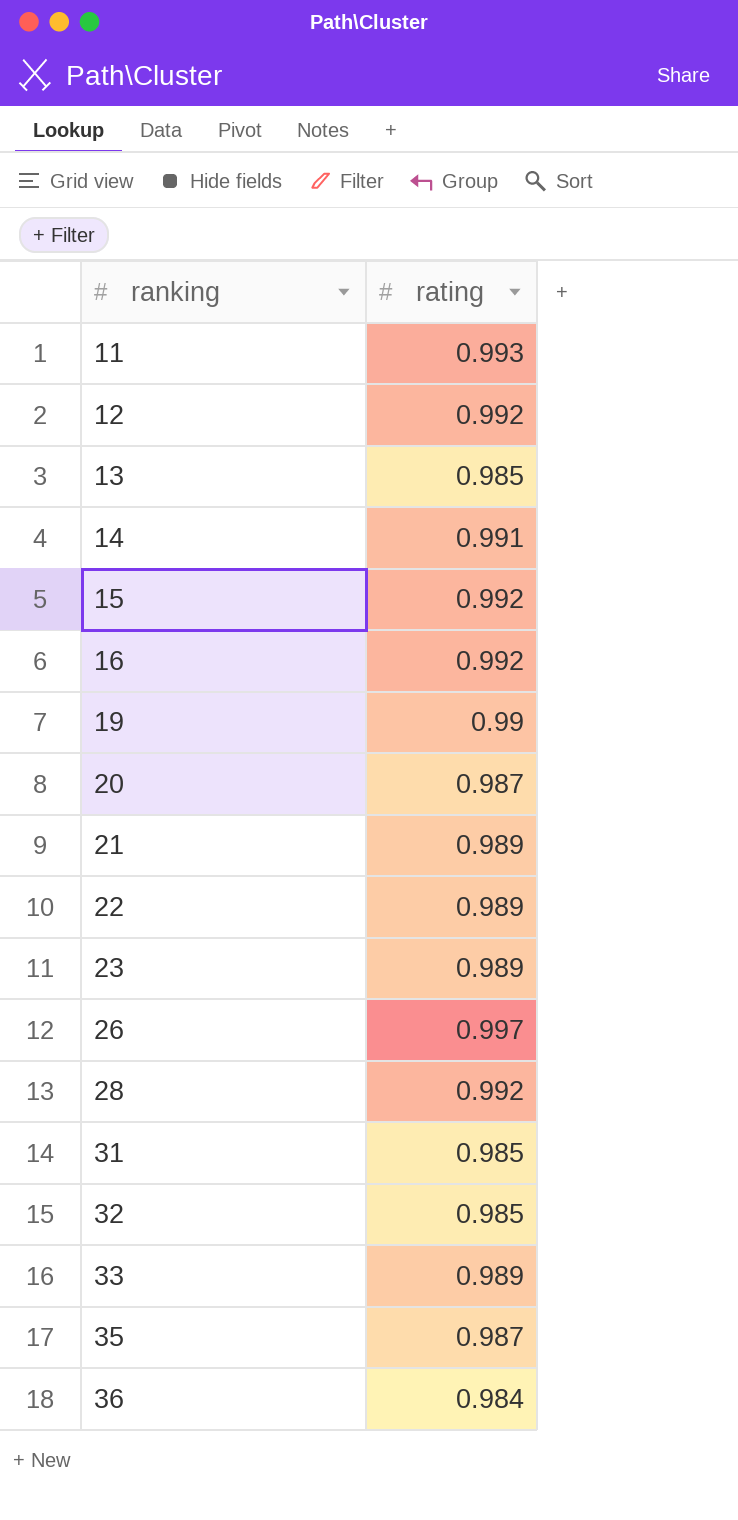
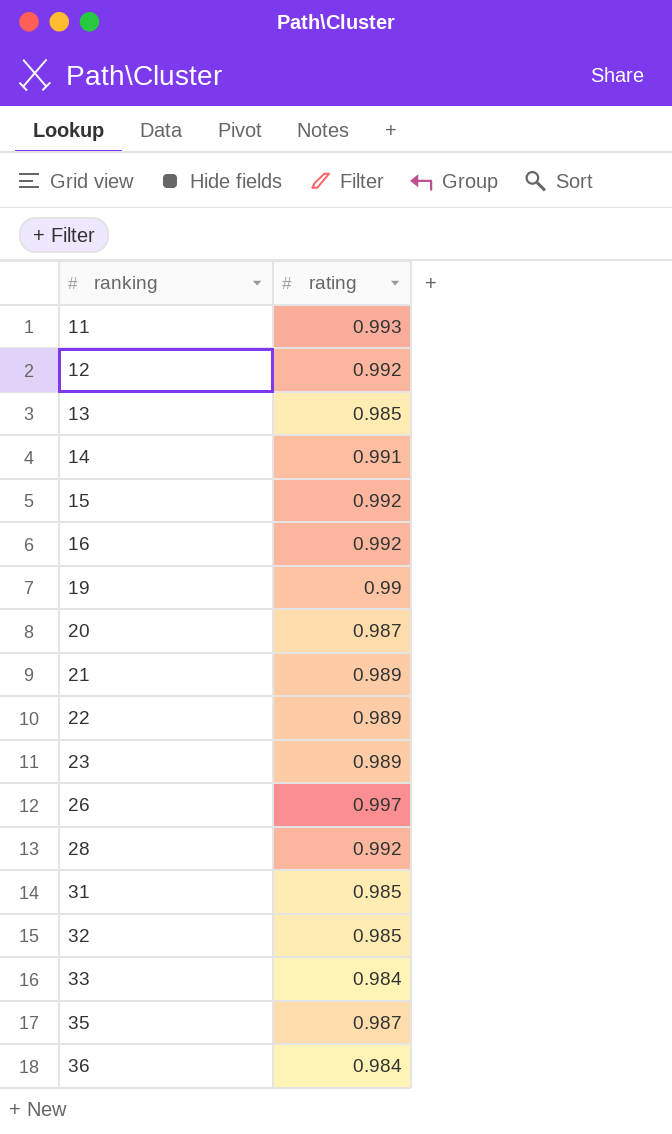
33 | rating: 0.989 -> 0.984

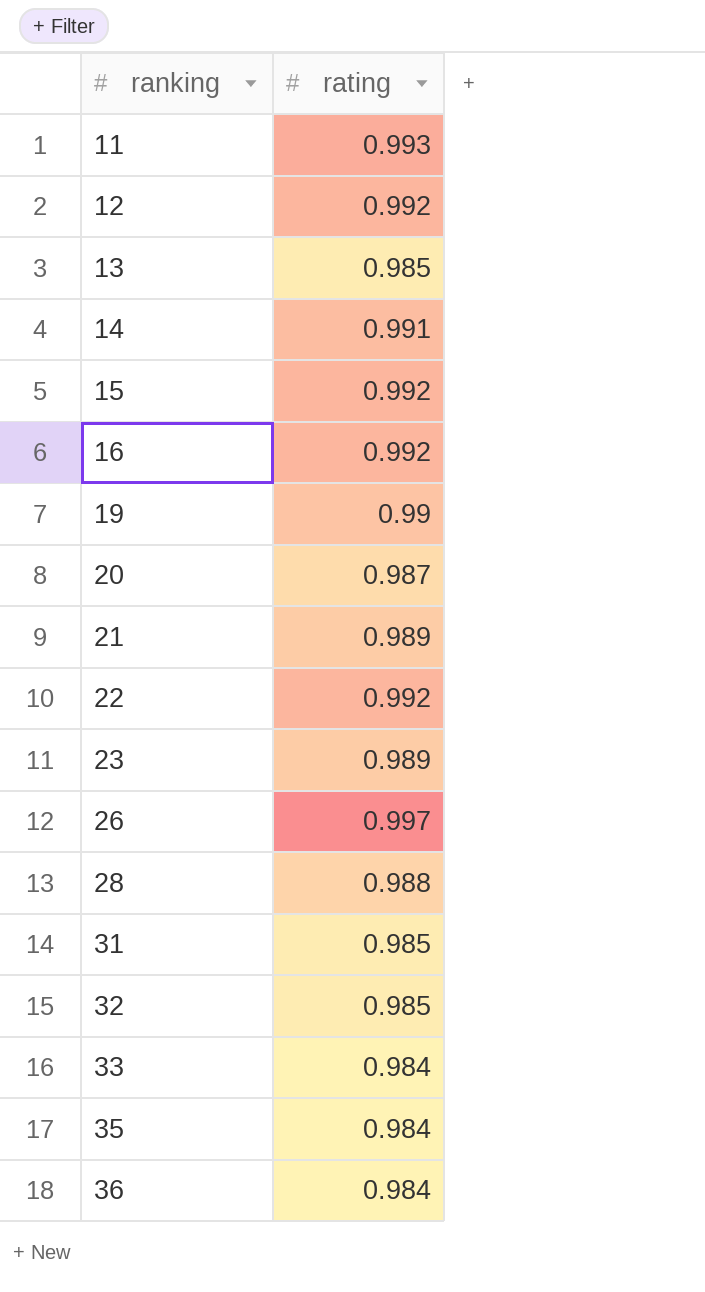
22 | rating: 0.989 -> 0.992
28 | rating: 0.992 -> 0.988
35 | rating: 0.987 -> 0.984

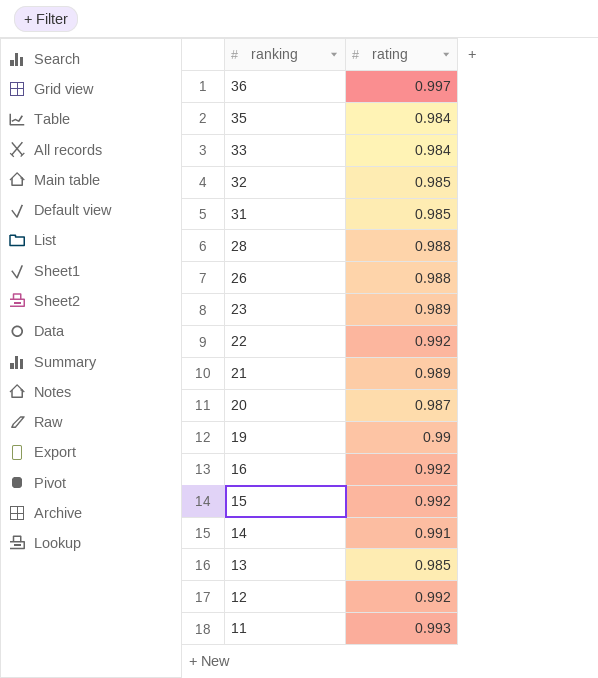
row order: ranking ascending -> ranking descending
36 | rating: 0.984 -> 0.997
26 | rating: 0.997 -> 0.988

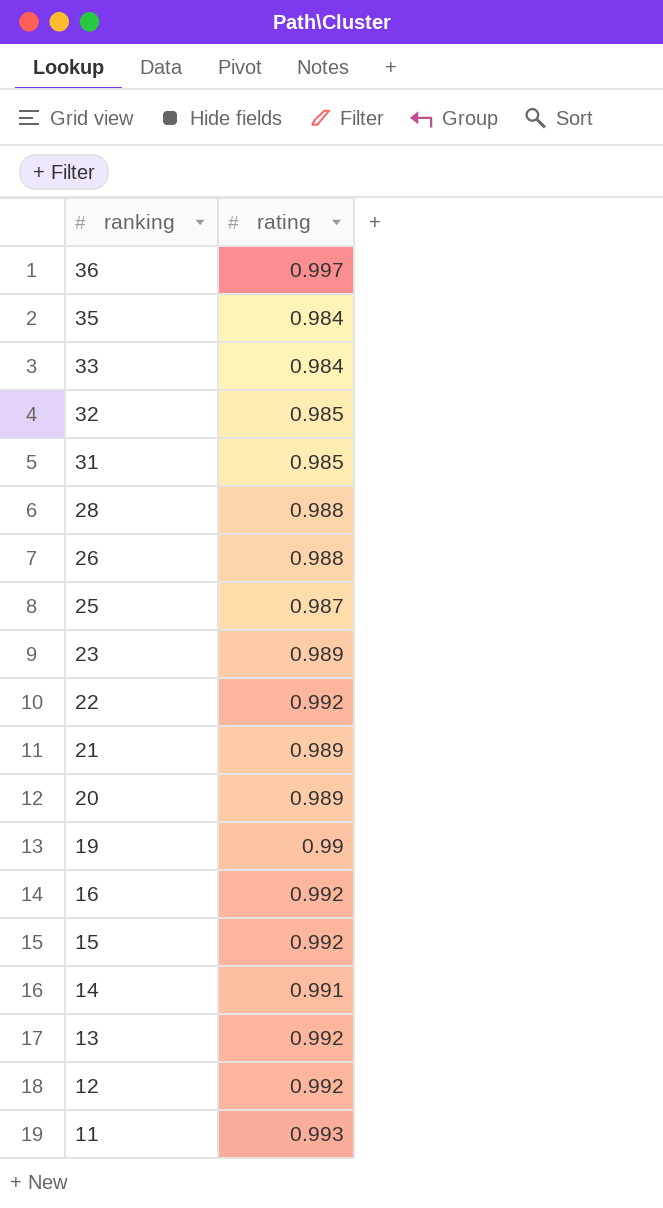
row 25: none -> 0.987
20 | rating: 0.987 -> 0.989
13 | rating: 0.985 -> 0.992

